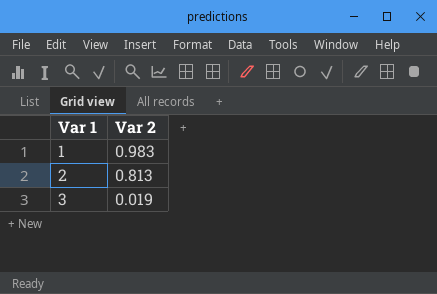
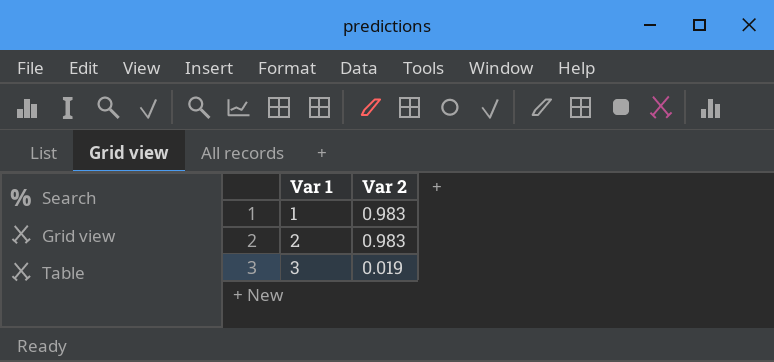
2 | Var 2: 0.813 -> 0.983

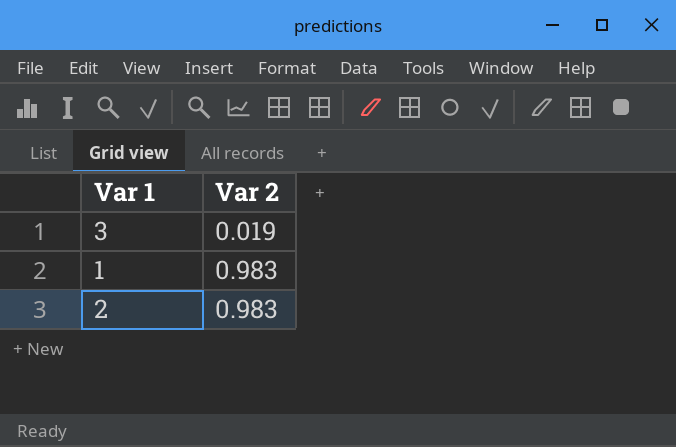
row order: Var 1 ascending -> Var 2 ascending

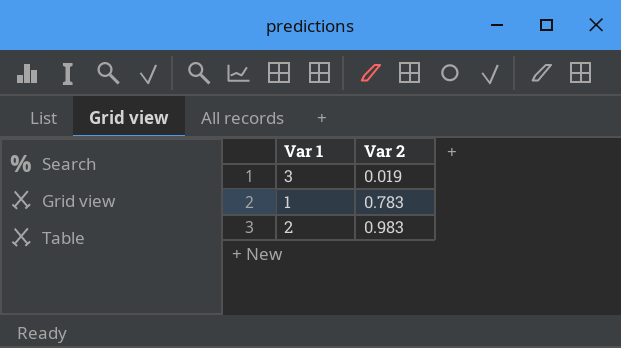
1 | Var 2: 0.983 -> 0.783

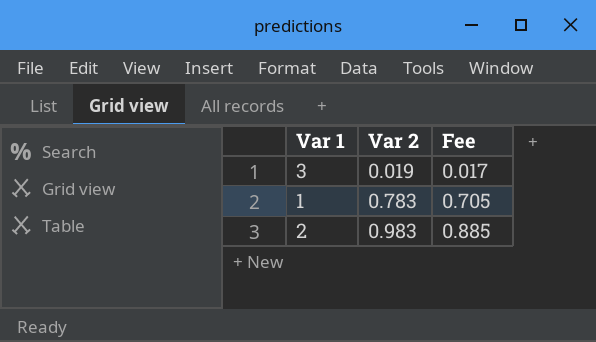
column Fee | formula: none -> [Var 2] * 0.9

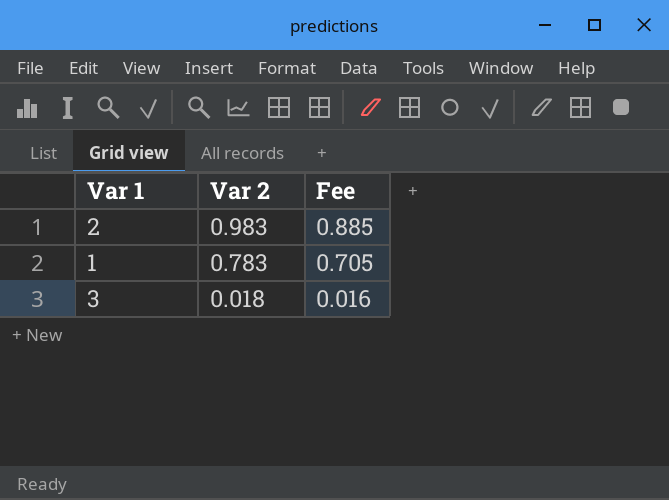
row order: Var 2 ascending -> Var 2 descending
3 | Var 2: 0.019 -> 0.018
3 | Fee: 0.017 -> 0.016

